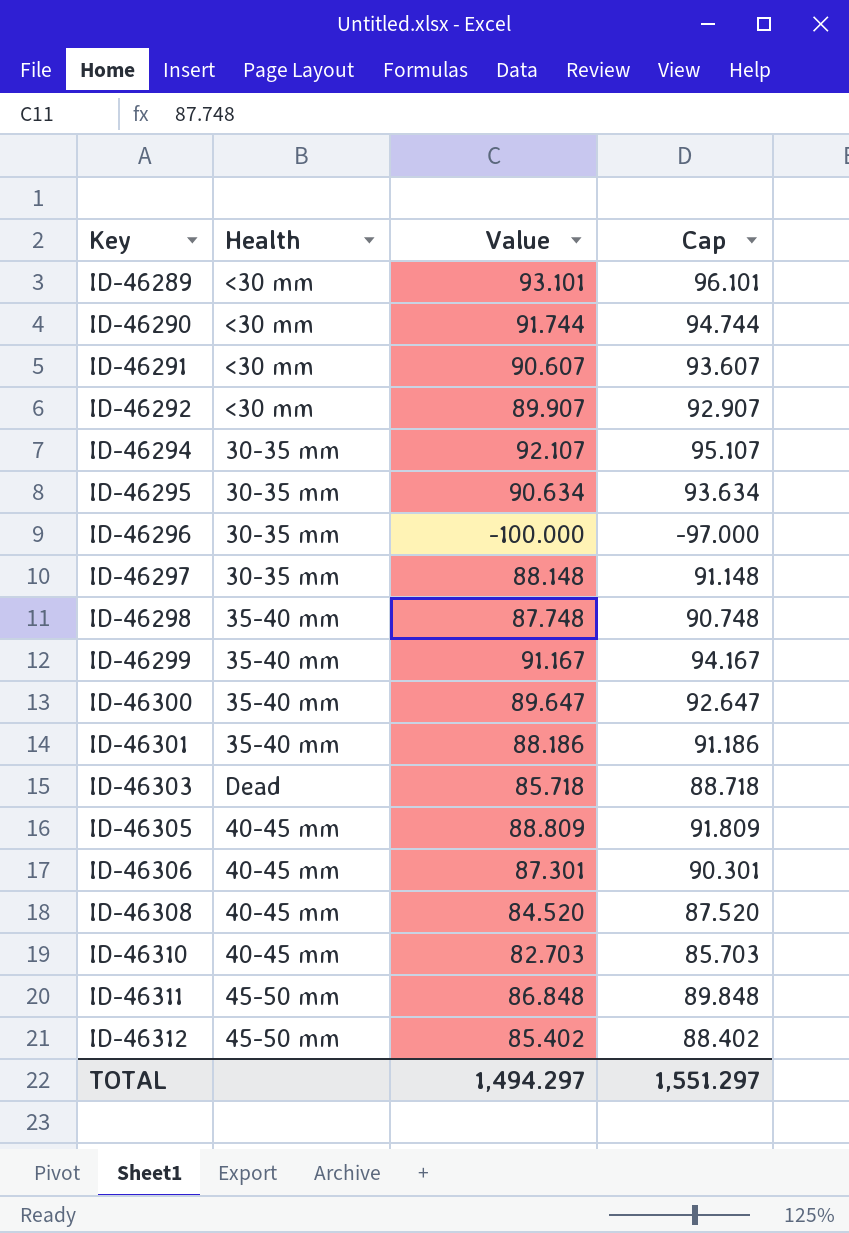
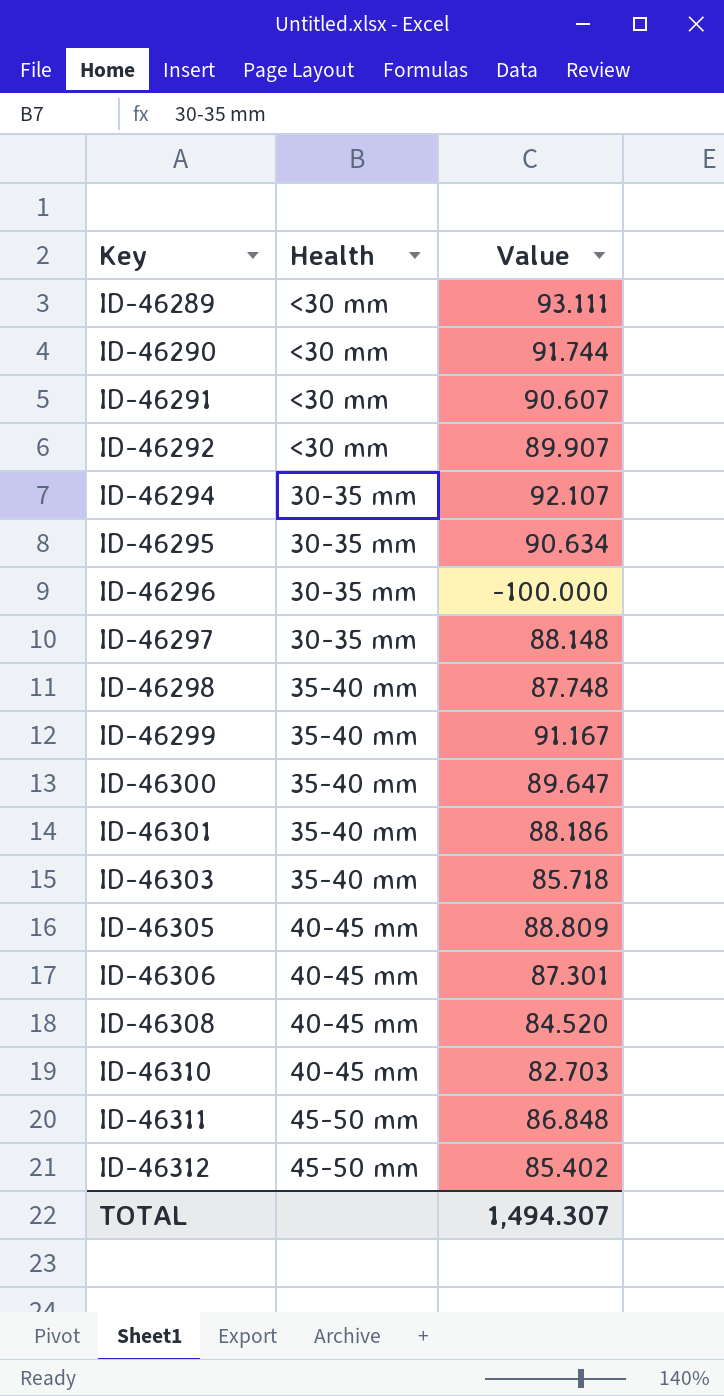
column Cap | formula: [Value] + 3 -> none
ID-46289 | Value: 93.101 -> 93.111
ID-46303 | Health: Dead -> 35-40 mm
TOTAL | Value: 1,494.297 -> 1,494.307

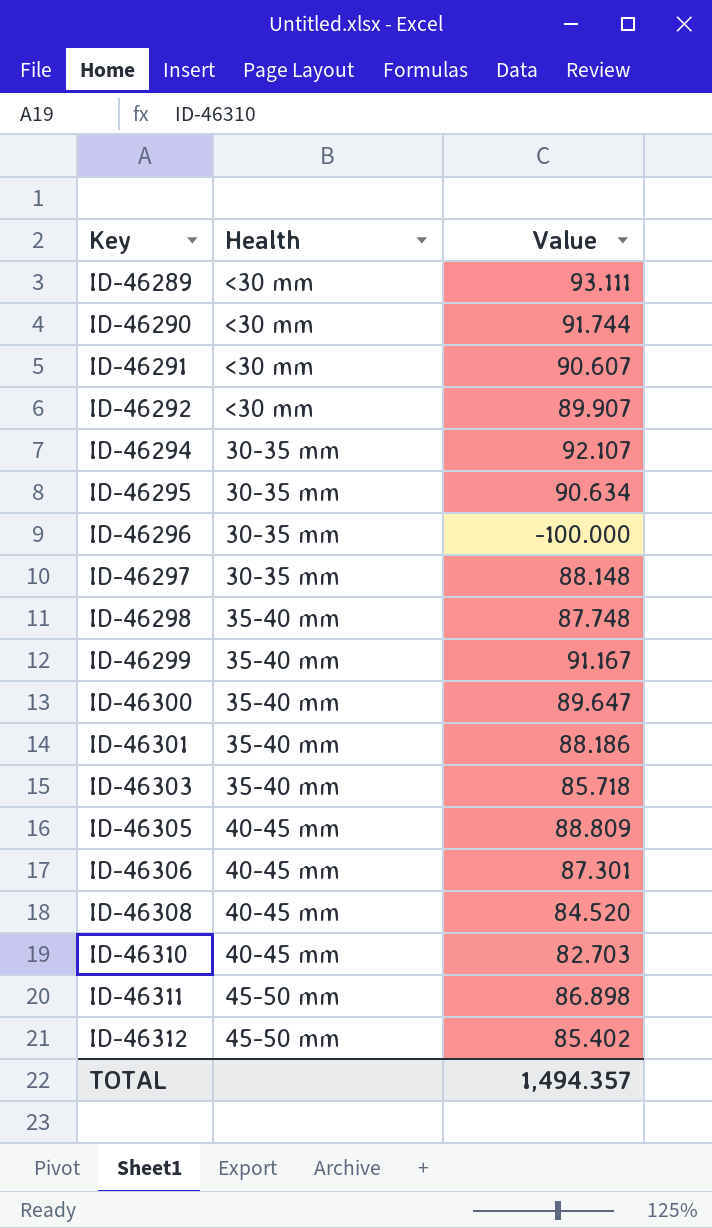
ID-46311 | Value: 86.848 -> 86.898
TOTAL | Value: 1,494.307 -> 1,494.357

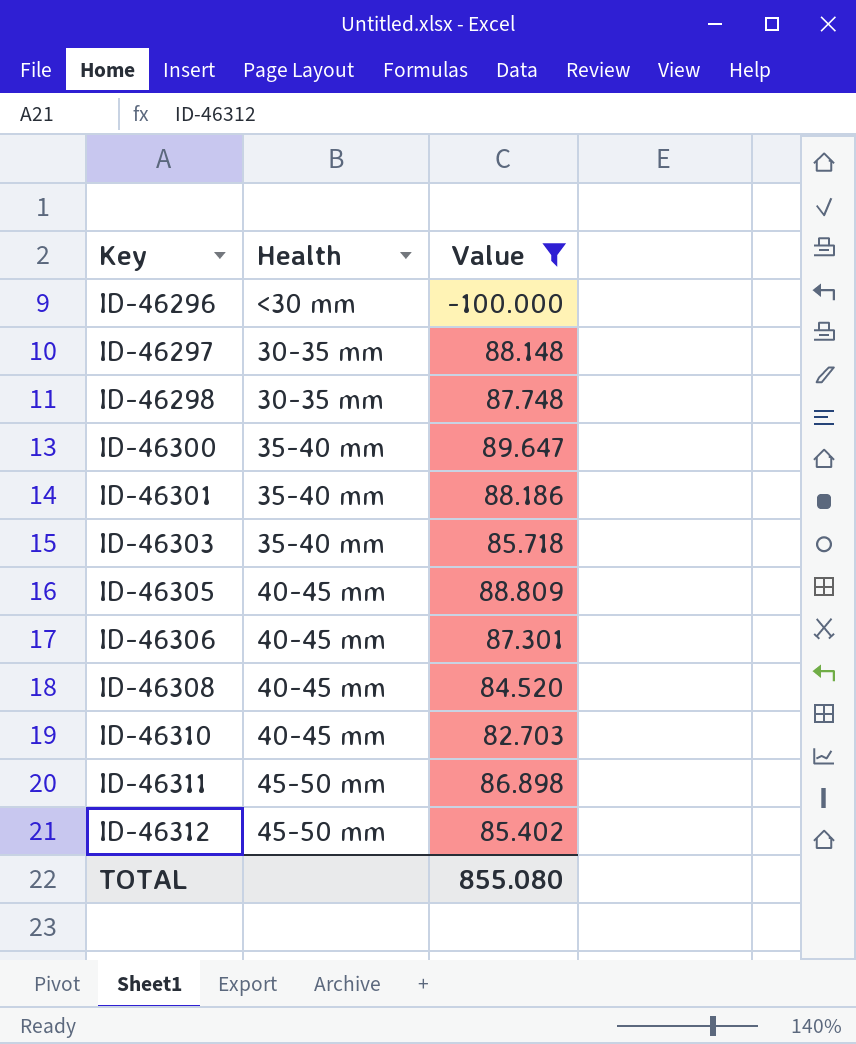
filter: none -> Value <= 89.647
ID-46296 | Health: 30-35 mm -> <30 mm
ID-46298 | Health: 35-40 mm -> 30-35 mm
TOTAL | Value: 1,494.357 -> 855.080

